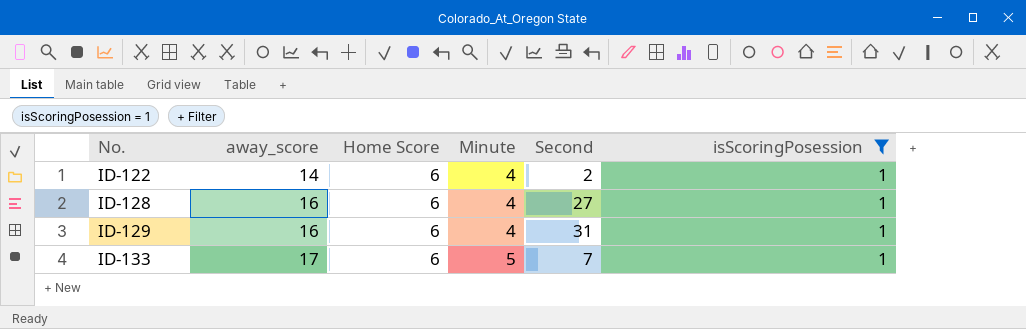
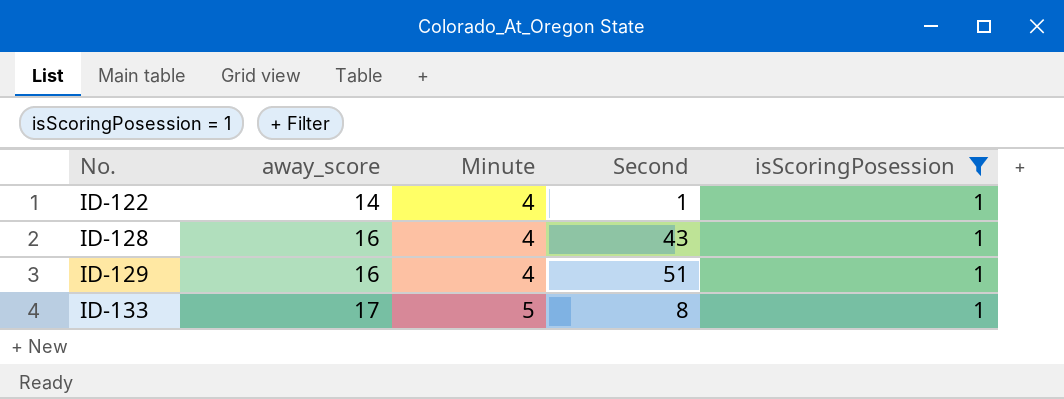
column Home Score | position: 3 -> none
ID-122 | Second: 2 -> 1
ID-128 | Second: 27 -> 43
ID-129 | Second: 31 -> 51
ID-133 | Second: 7 -> 8

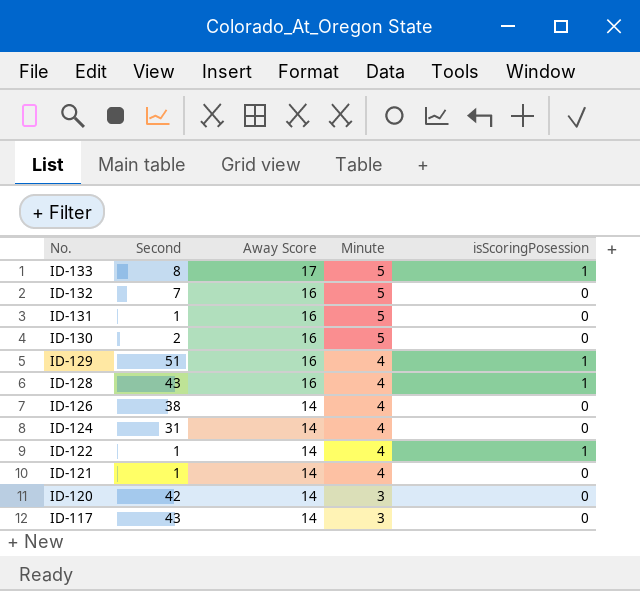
filter: isScoringPosession = 1 -> none
row order: No. ascending -> No. descending
column Second | position: 4 -> 2
column name: away_score -> Away Score

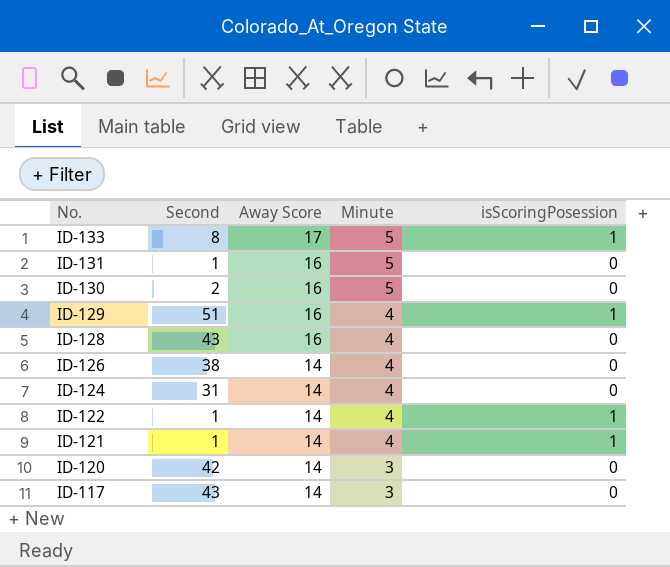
row ID-132: 7 | 16 | 5 | 0 -> none
ID-128 | isScoringPosession: 1 -> 0
ID-121 | isScoringPosession: 0 -> 1

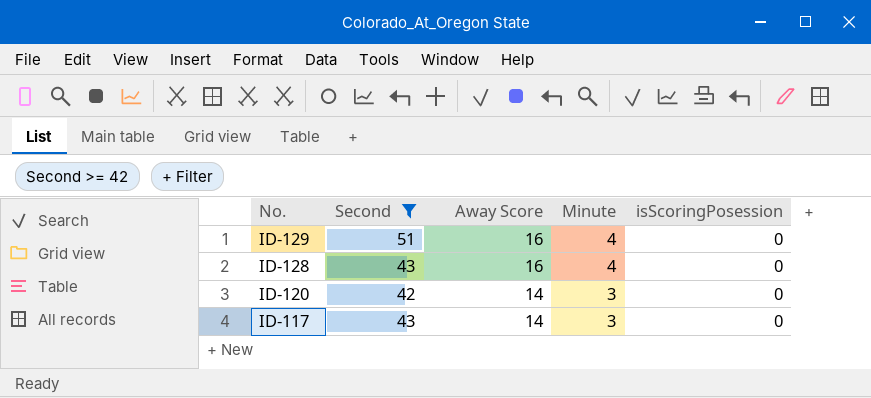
filter: none -> Second >= 42
ID-129 | isScoringPosession: 1 -> 0

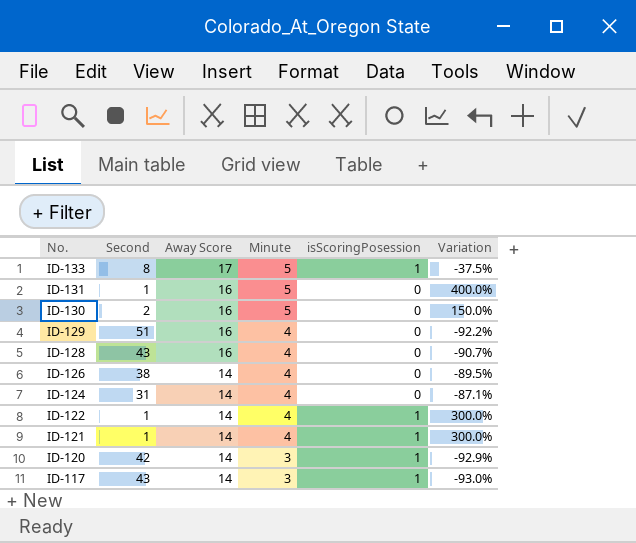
filter: Second >= 42 -> none
column Variation | formula: none -> ([Minute] - [Second]) / [Second]
ID-120 | isScoringPosession: 0 -> 1
ID-117 | isScoringPosession: 0 -> 1

